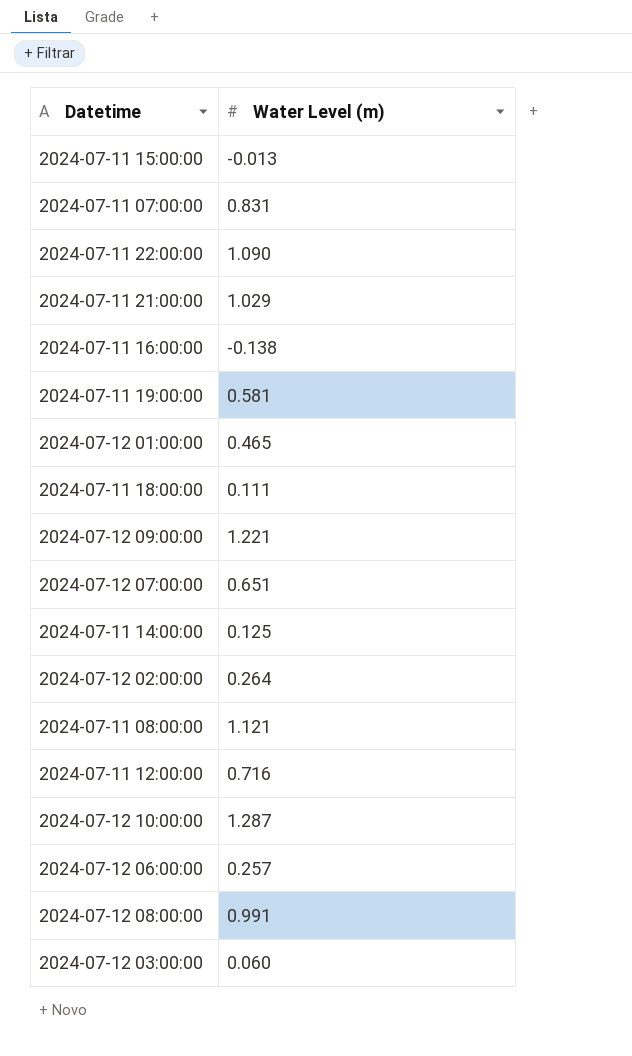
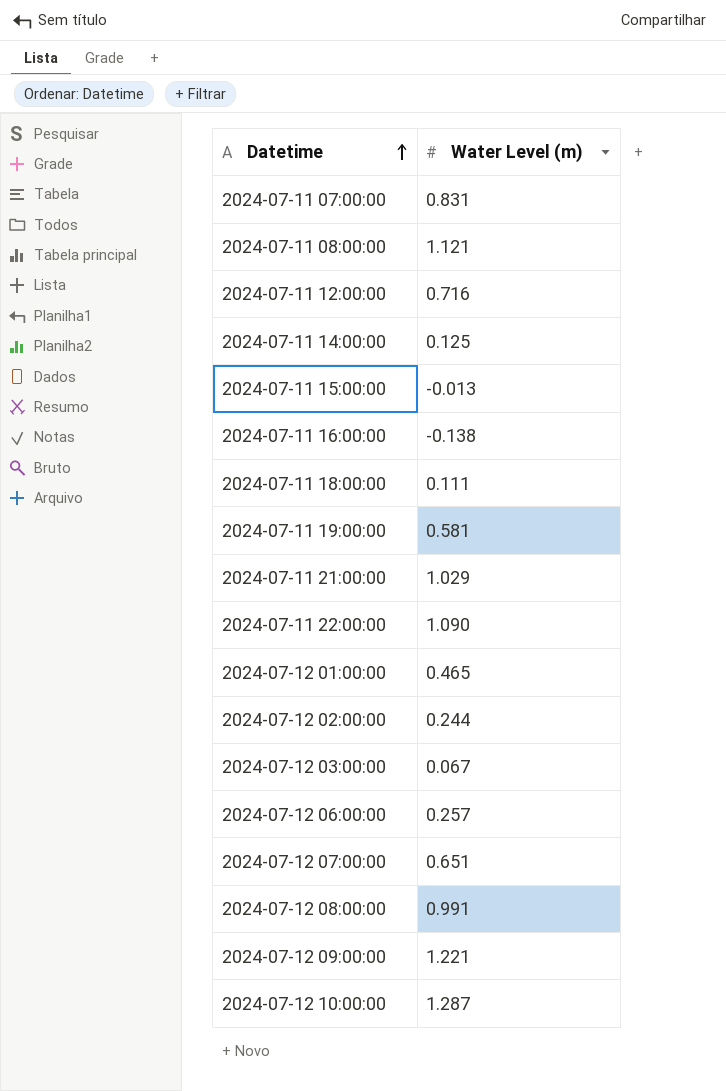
row order: none -> Datetime ascending
2024-07-12 02:00:00 | Water Level (m): 0.264 -> 0.244
2024-07-12 03:00:00 | Water Level (m): 0.060 -> 0.067

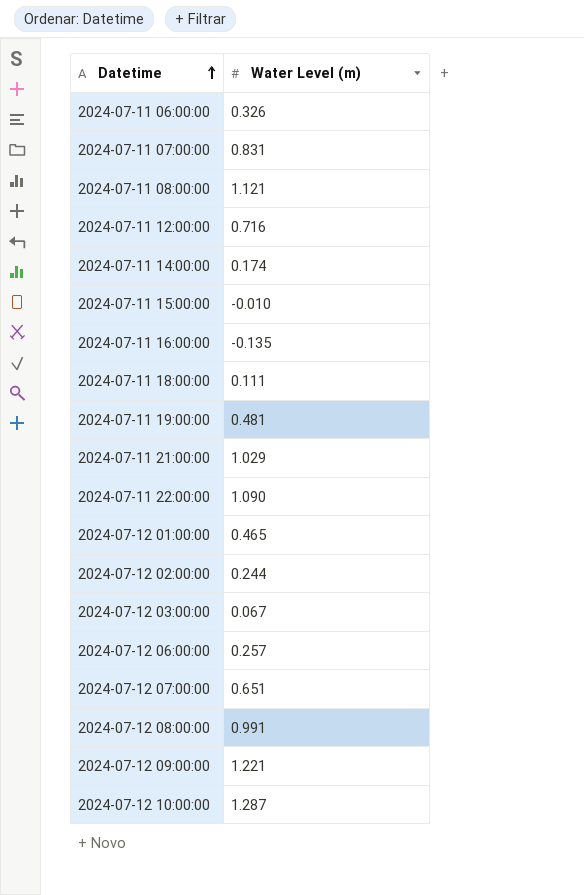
row 2024-07-11 06:00:00: none -> 0.326
2024-07-11 14:00:00 | Water Level (m): 0.125 -> 0.174
2024-07-11 15:00:00 | Water Level (m): -0.013 -> -0.010
2024-07-11 16:00:00 | Water Level (m): -0.138 -> -0.135
2024-07-11 19:00:00 | Water Level (m): 0.581 -> 0.481

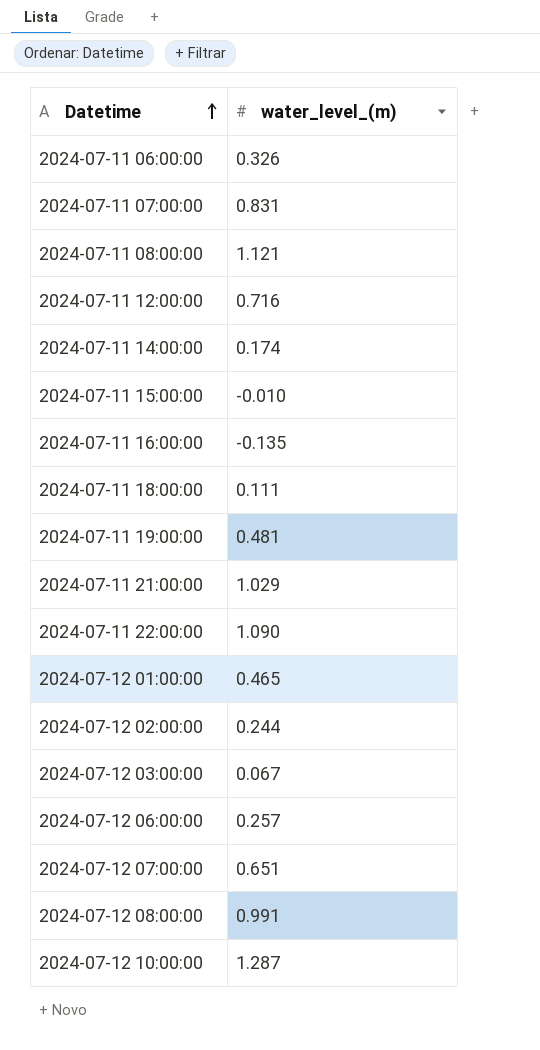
column name: Water Level (m) -> water_level_(m)
row 2024-07-12 09:00:00: 1.221 -> none

